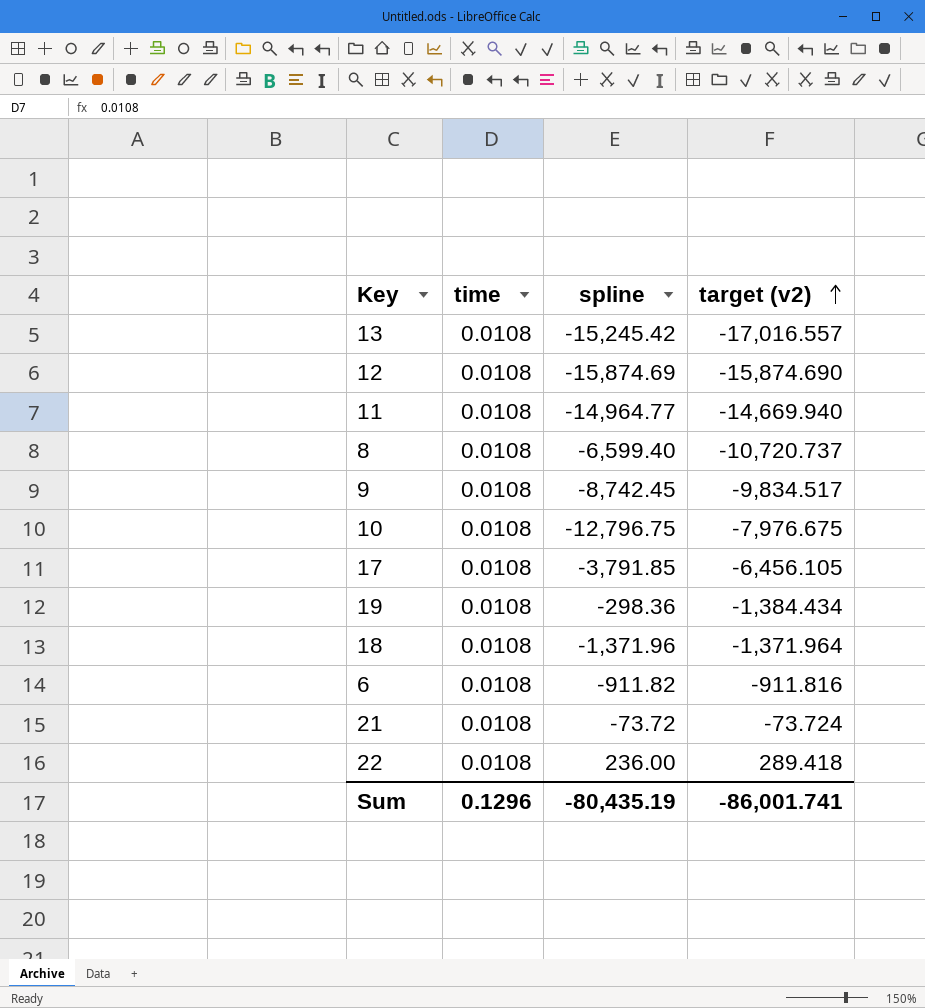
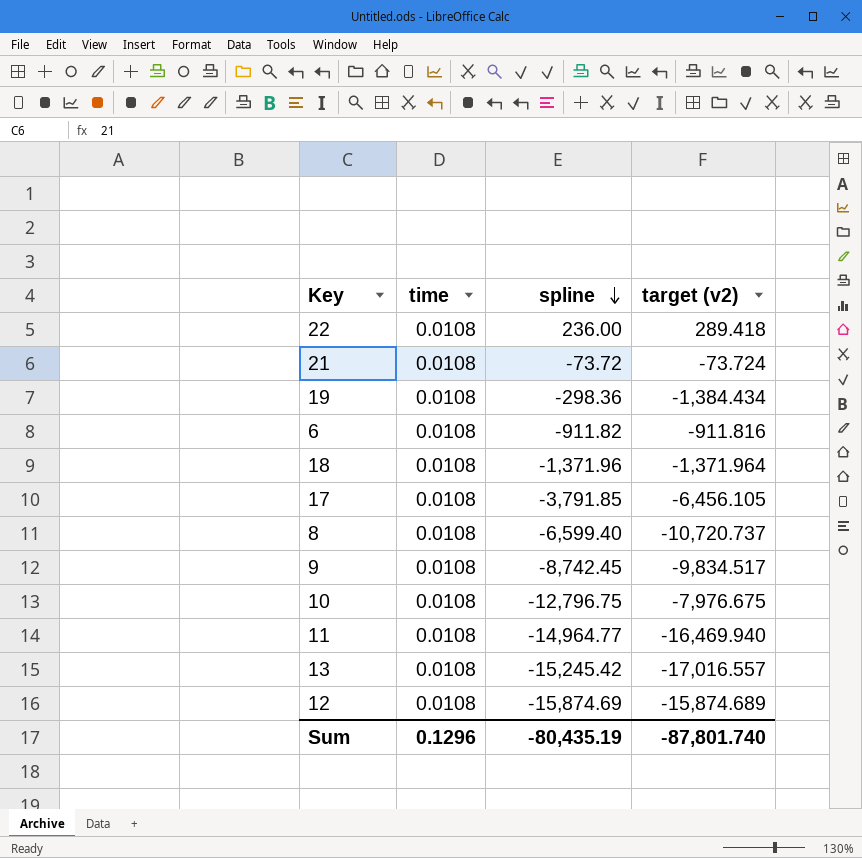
row order: target (v2) ascending -> spline descending
11 | target (v2): -14,669.940 -> -16,469.940
12 | target (v2): -15,874.690 -> -15,874.689
Sum | target (v2): -86,001.741 -> -87,801.740

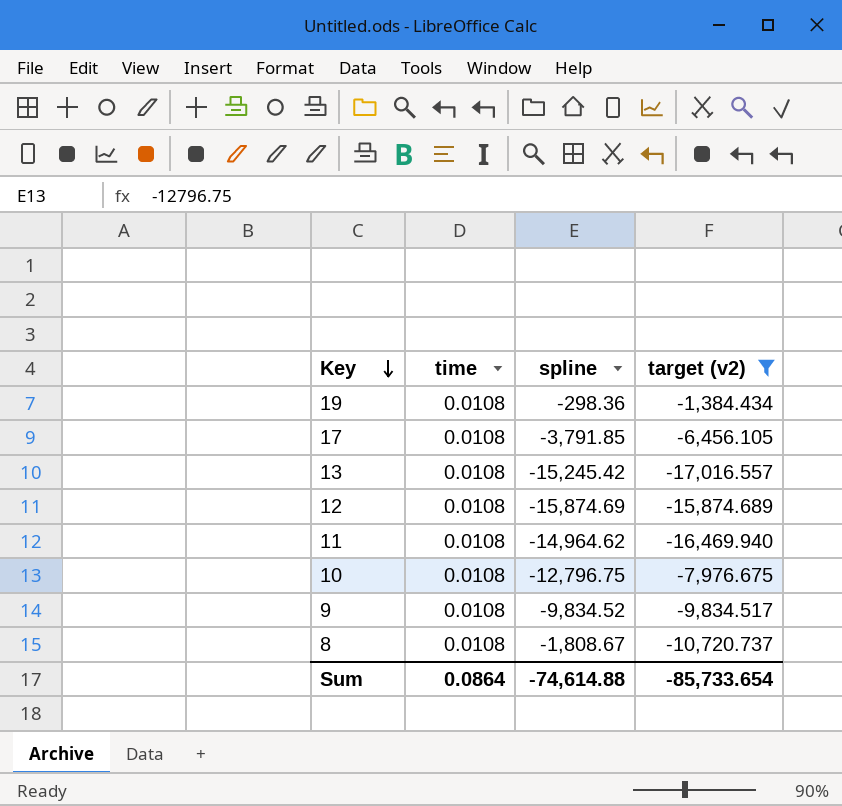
filter: none -> target (v2) <= -1,384.434
row order: spline descending -> Key descending
11 | spline: -14,964.77 -> -14,964.62
9 | spline: -8,742.45 -> -9,834.52
8 | spline: -6,599.40 -> -1,808.67
Sum | time: 0.1296 -> 0.0864
Sum | spline: -80,435.19 -> -74,614.88
Sum | target (v2): -87,801.740 -> -85,733.654

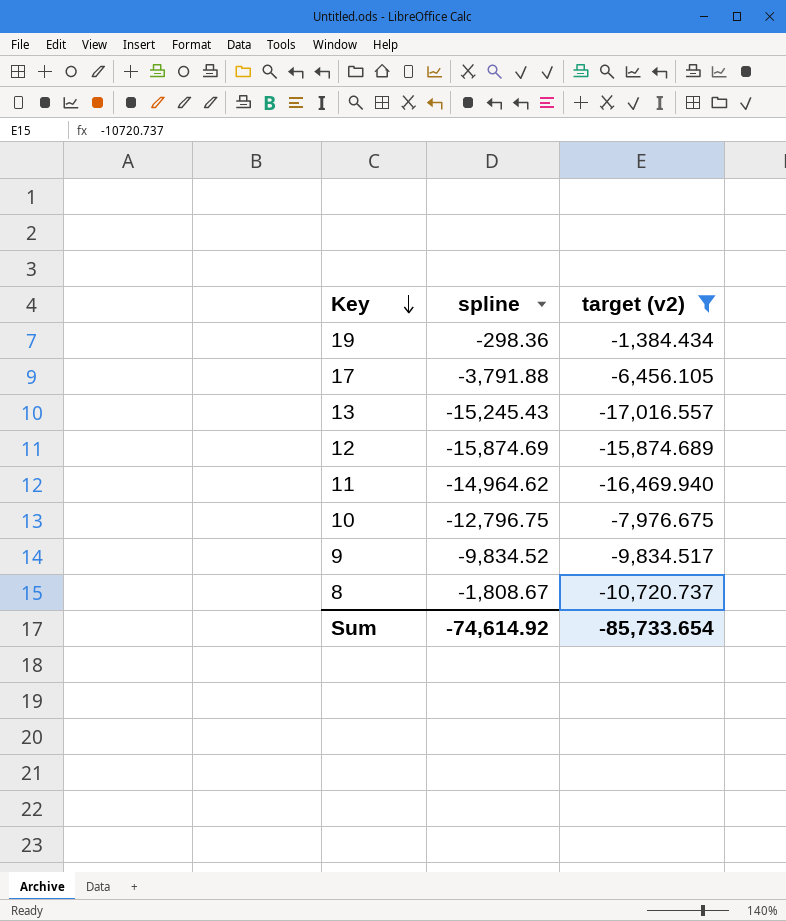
column time | position: 2 -> none
17 | spline: -3,791.85 -> -3,791.88
13 | spline: -15,245.42 -> -15,245.43
Sum | spline: -74,614.88 -> -74,614.92

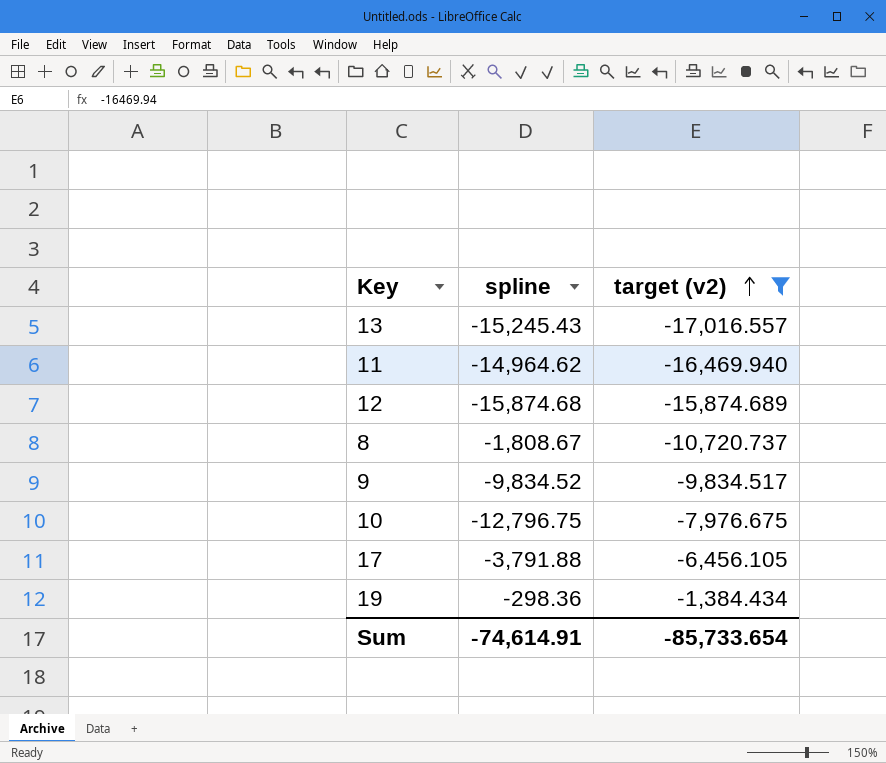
row order: Key descending -> target (v2) ascending
12 | spline: -15,874.69 -> -15,874.68
Sum | spline: -74,614.92 -> -74,614.91

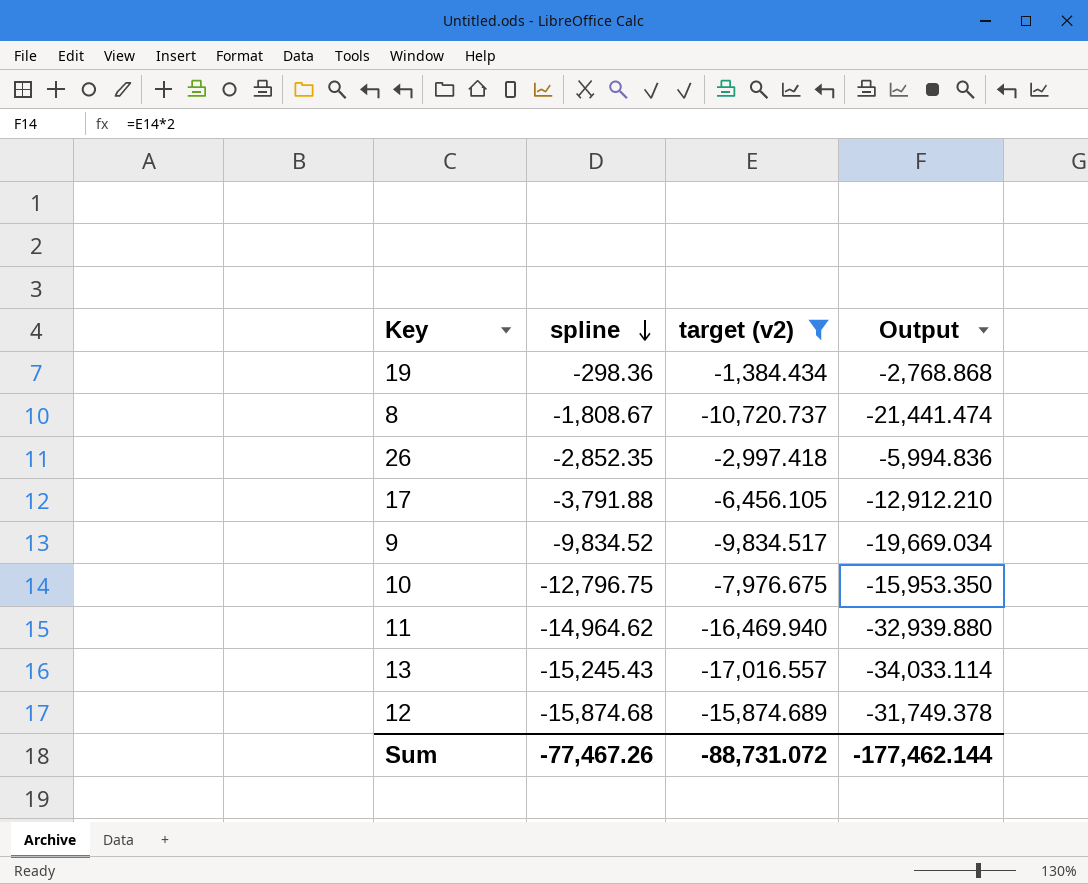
row order: target (v2) ascending -> spline descending
column Output | formula: none -> [target (v2)] * 2
row 26: none -> -2,852.35 | -2,997.418 | -5,994.836
Sum | spline: -74,614.91 -> -77,467.26
Sum | target (v2): -85,733.654 -> -88,731.072

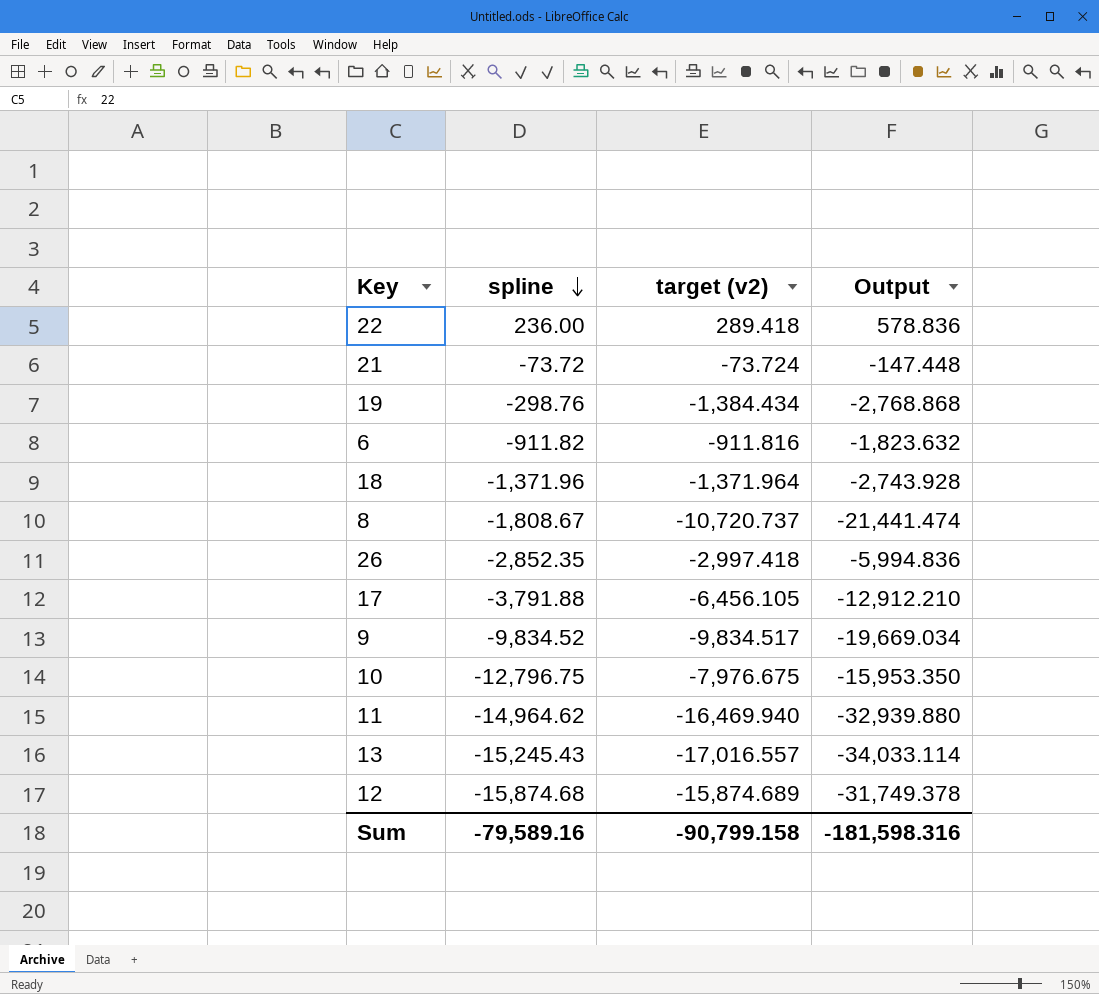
filter: target (v2) <= -1,384.434 -> none
19 | spline: -298.36 -> -298.76
Sum | spline: -77,467.26 -> -79,589.16
Sum | target (v2): -88,731.072 -> -90,799.158
Sum | Output: -177,462.144 -> -181,598.316

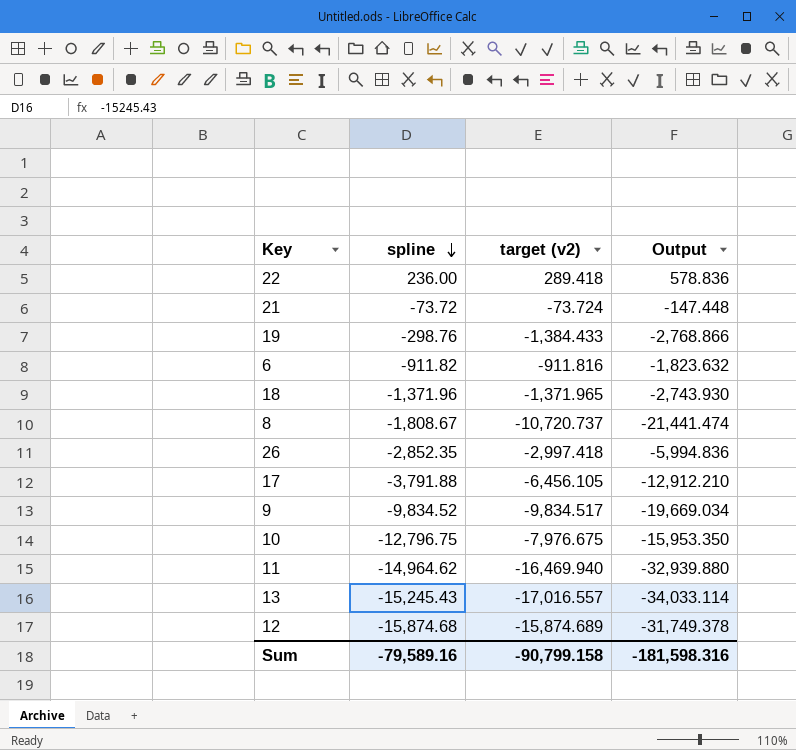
19 | target (v2): -1,384.434 -> -1,384.433
19 | Output: -2,768.868 -> -2,768.866
18 | target (v2): -1,371.964 -> -1,371.965
18 | Output: -2,743.928 -> -2,743.930

